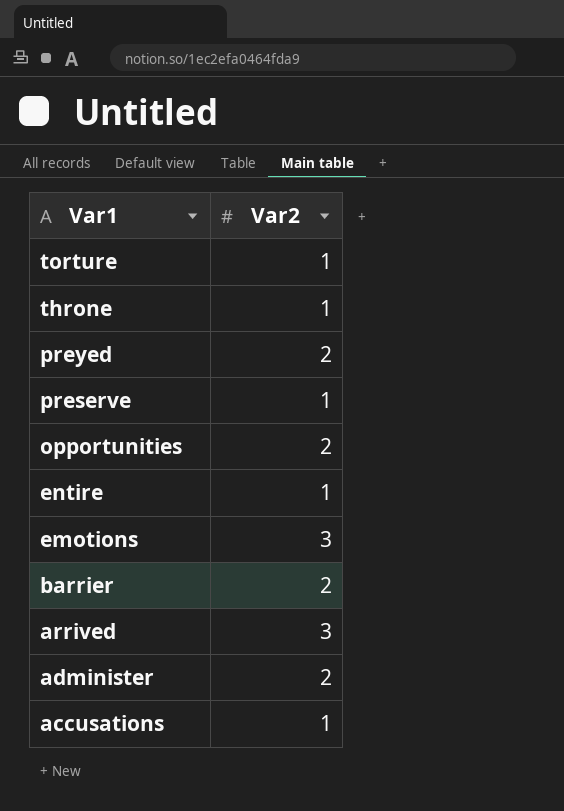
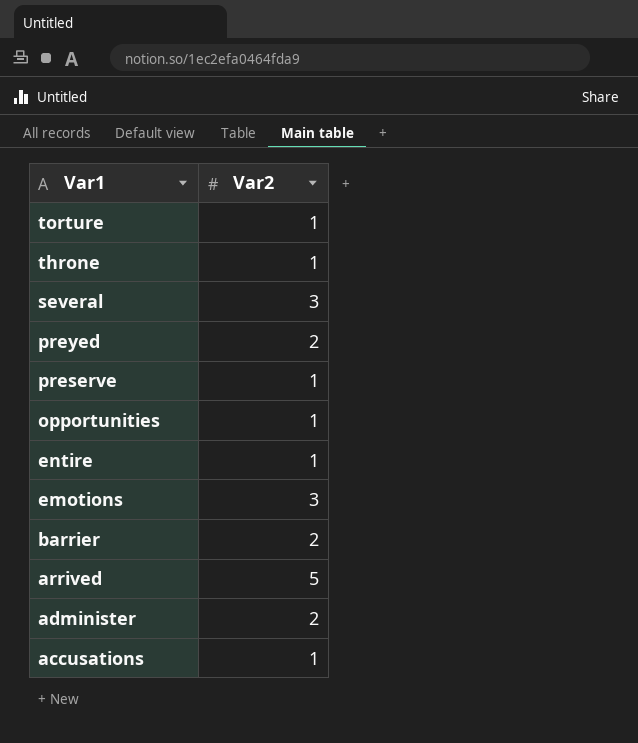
row several: none -> 3
opportunities | Var2: 2 -> 1
arrived | Var2: 3 -> 5

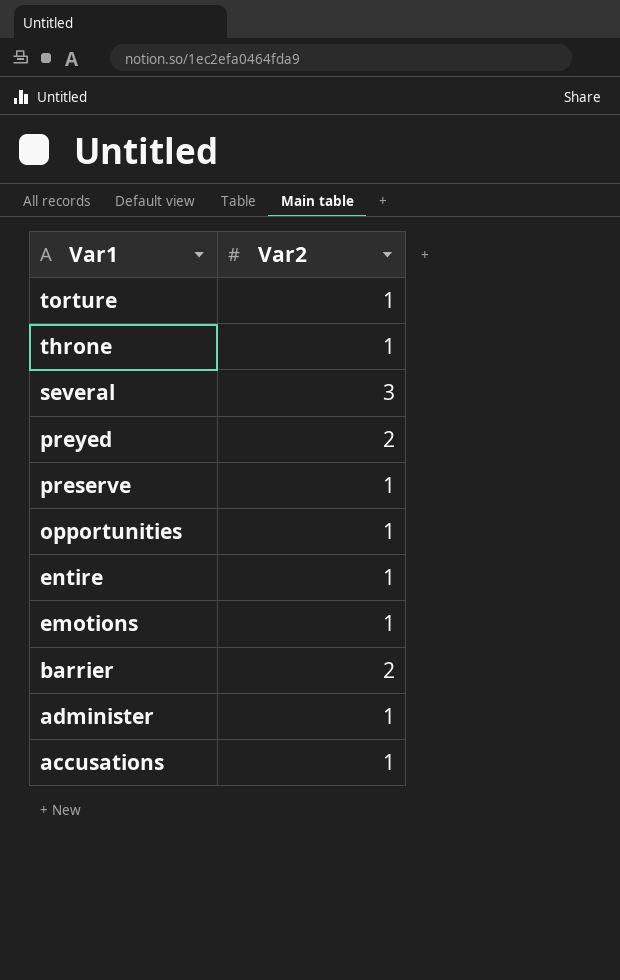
row arrived: 5 -> none
emotions | Var2: 3 -> 1
administer | Var2: 2 -> 1

